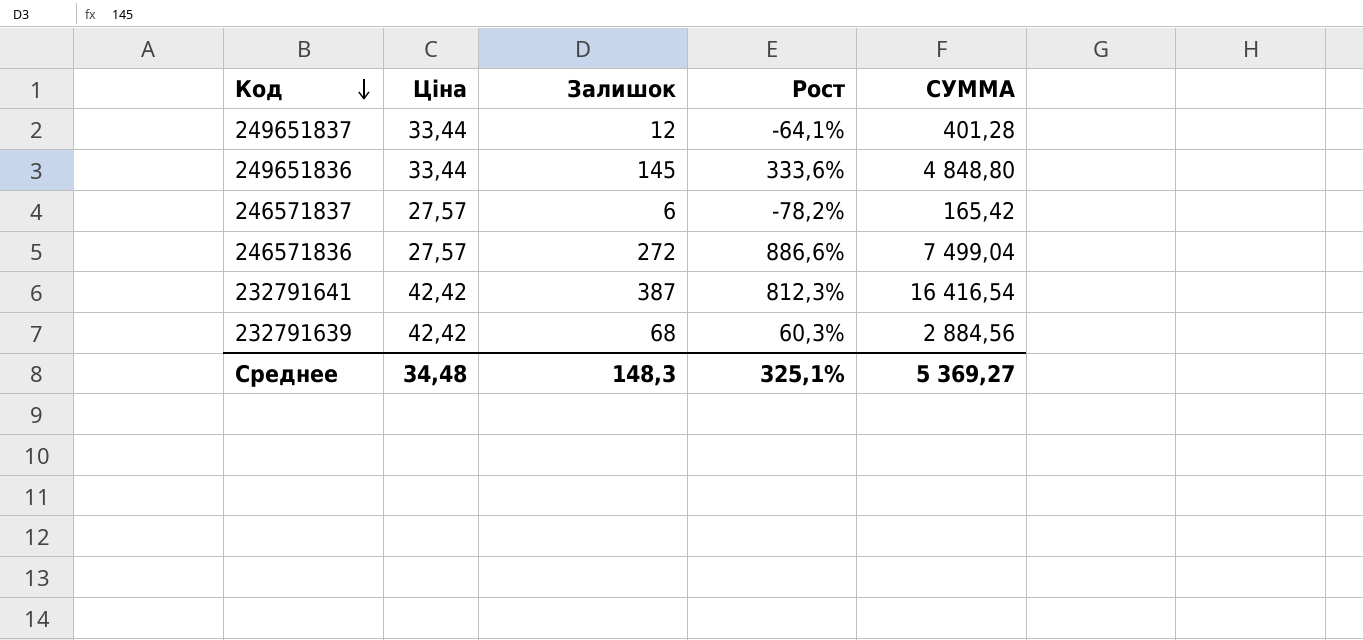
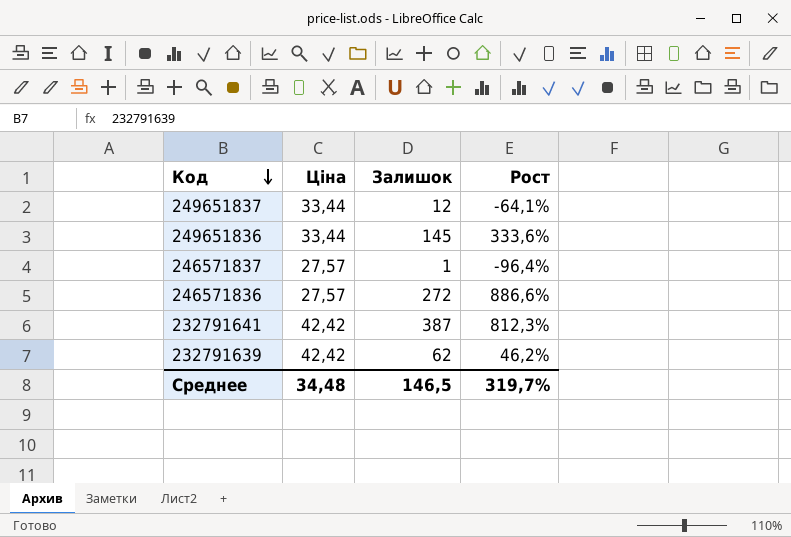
column СУММА | formula: [Ціна] * [Залишок] -> none
246571837 | Залишок: 6 -> 1
246571837 | Рост: -78,2% -> -96,4%
232791639 | Залишок: 68 -> 62
232791639 | Рост: 60,3% -> 46,2%
Среднее | Залишок: 148,3 -> 146,5
Среднее | Рост: 325,1% -> 319,7%

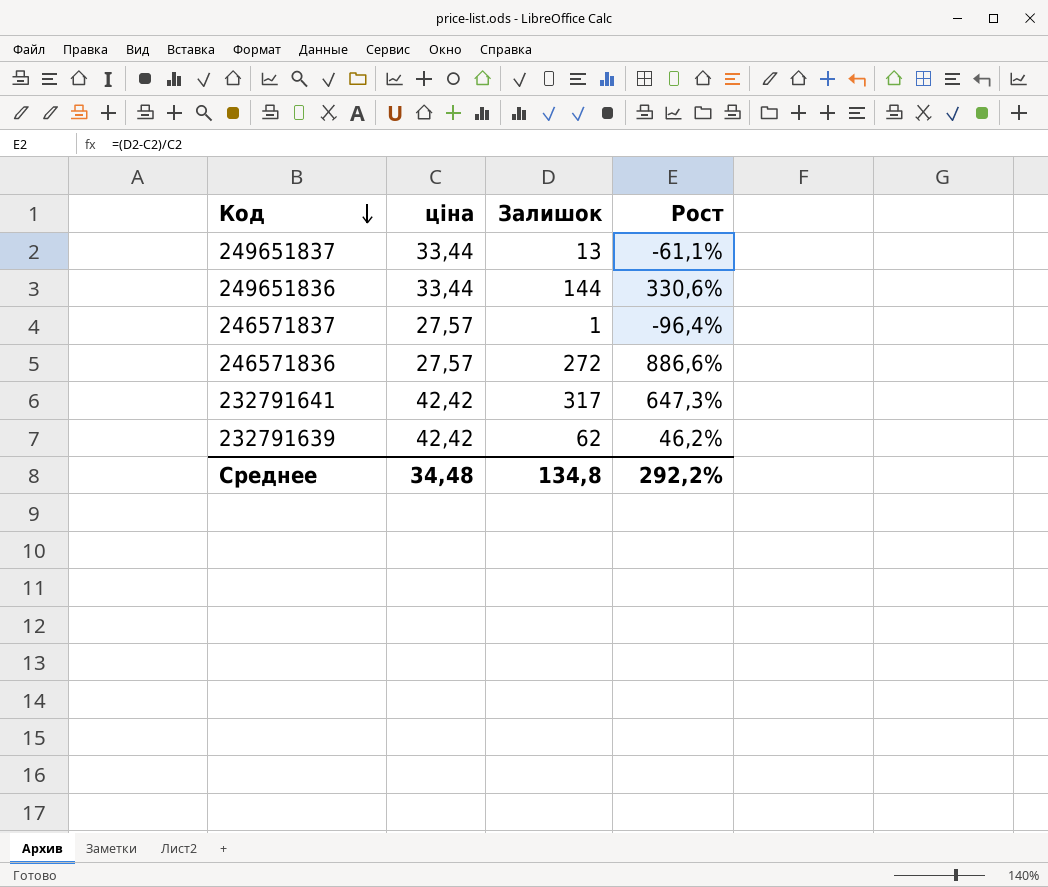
column name: Ціна -> ціна
249651837 | Залишок: 12 -> 13
249651837 | Рост: -64,1% -> -61,1%
249651836 | Залишок: 145 -> 144
249651836 | Рост: 333,6% -> 330,6%
232791641 | Залишок: 387 -> 317
232791641 | Рост: 812,3% -> 647,3%
Среднее | Залишок: 146,5 -> 134,8
Среднее | Рост: 319,7% -> 292,2%

